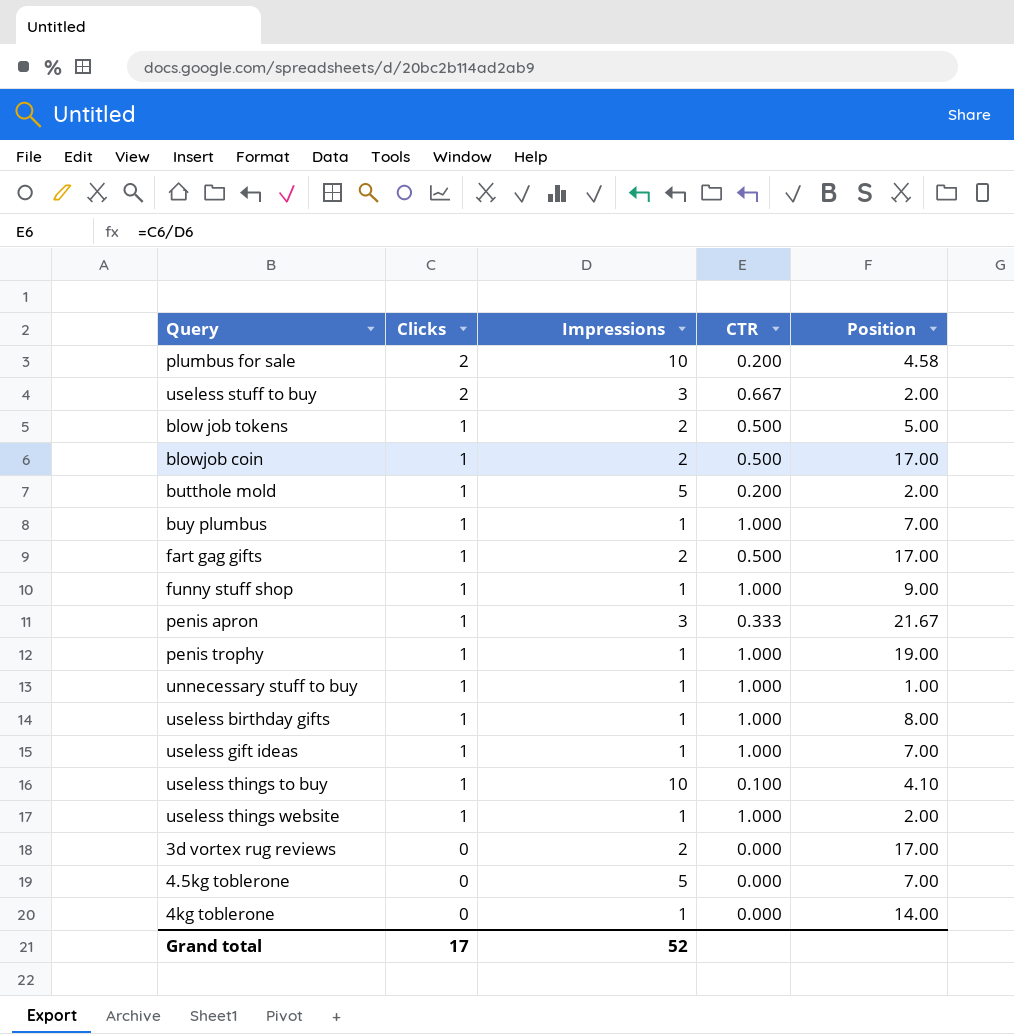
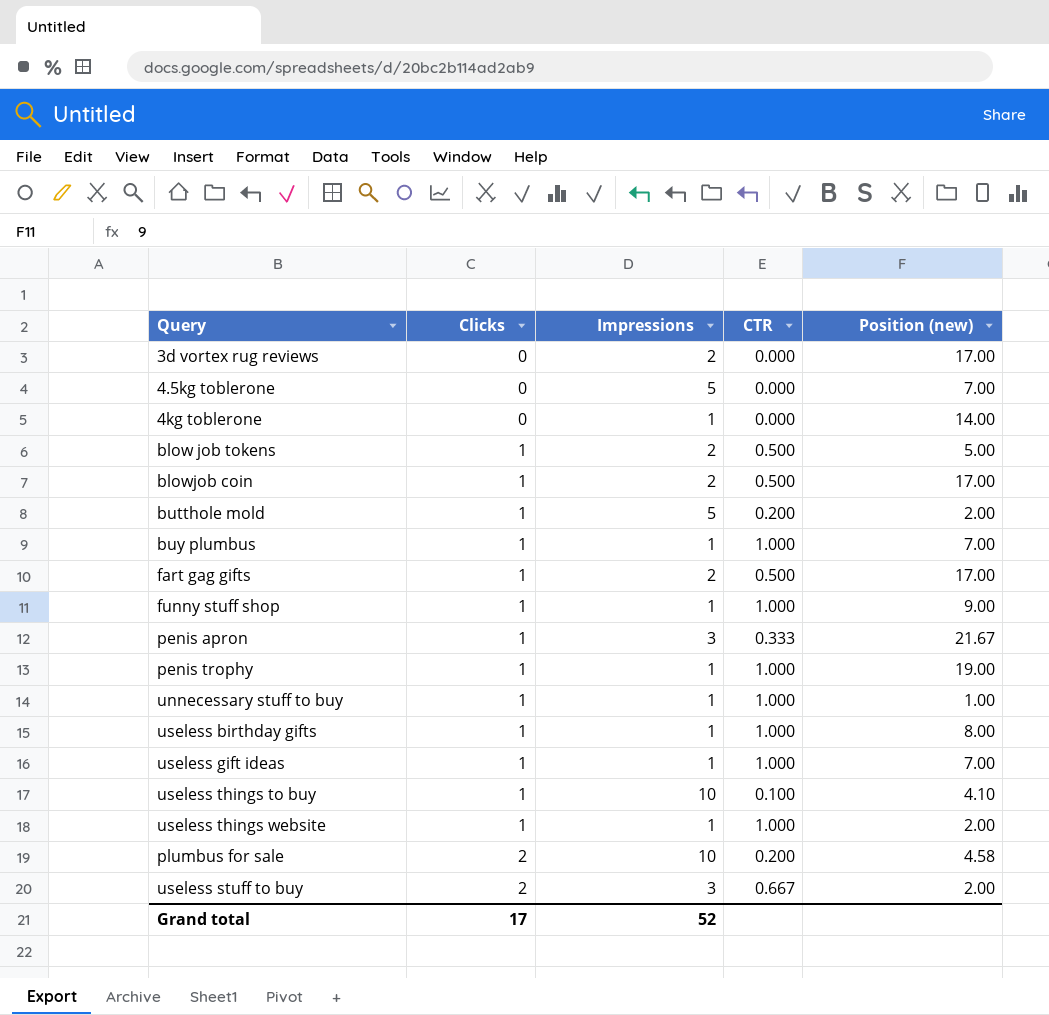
row order: Clicks descending -> Clicks ascending
column name: Position -> Position (new)

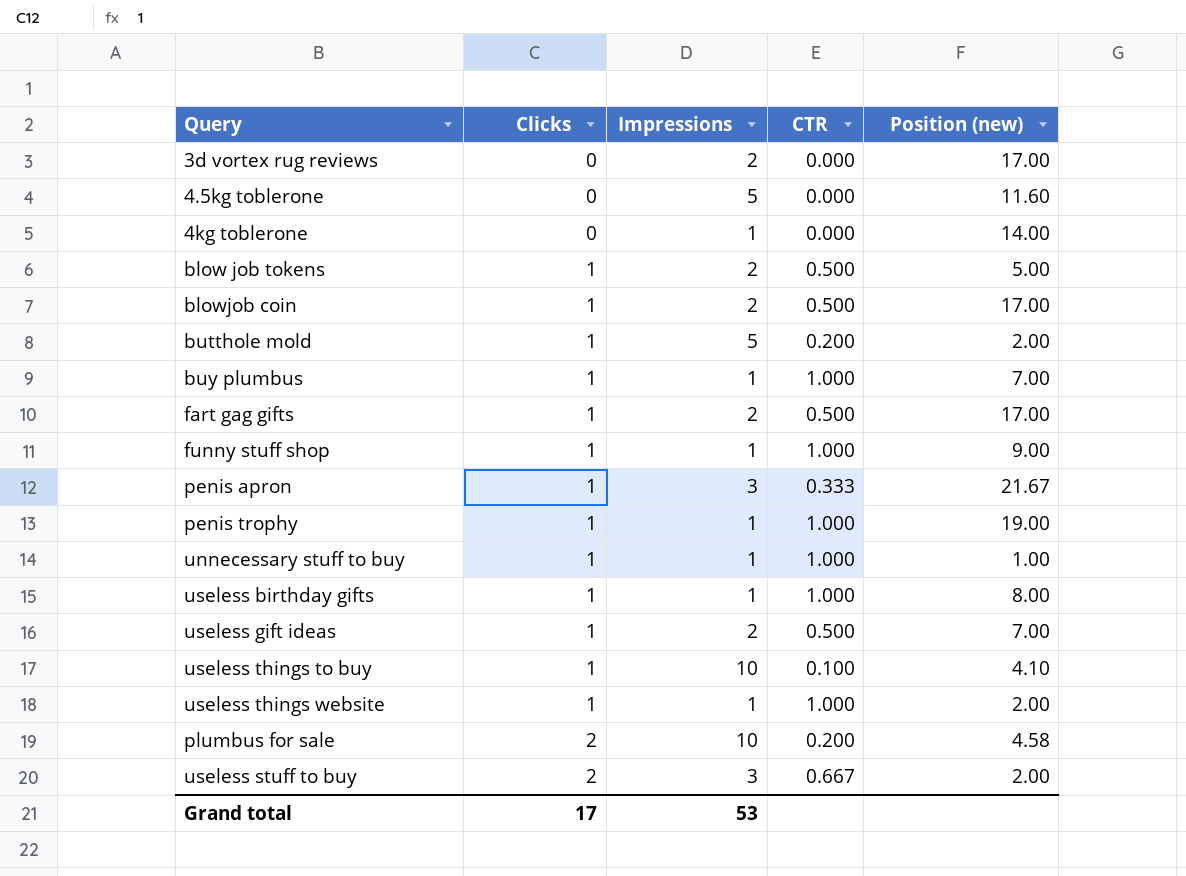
4.5kg toblerone | Position (new): 7.00 -> 11.60
useless gift ideas | Impressions: 1 -> 2
useless gift ideas | CTR: 1.000 -> 0.500
Grand total | Impressions: 52 -> 53

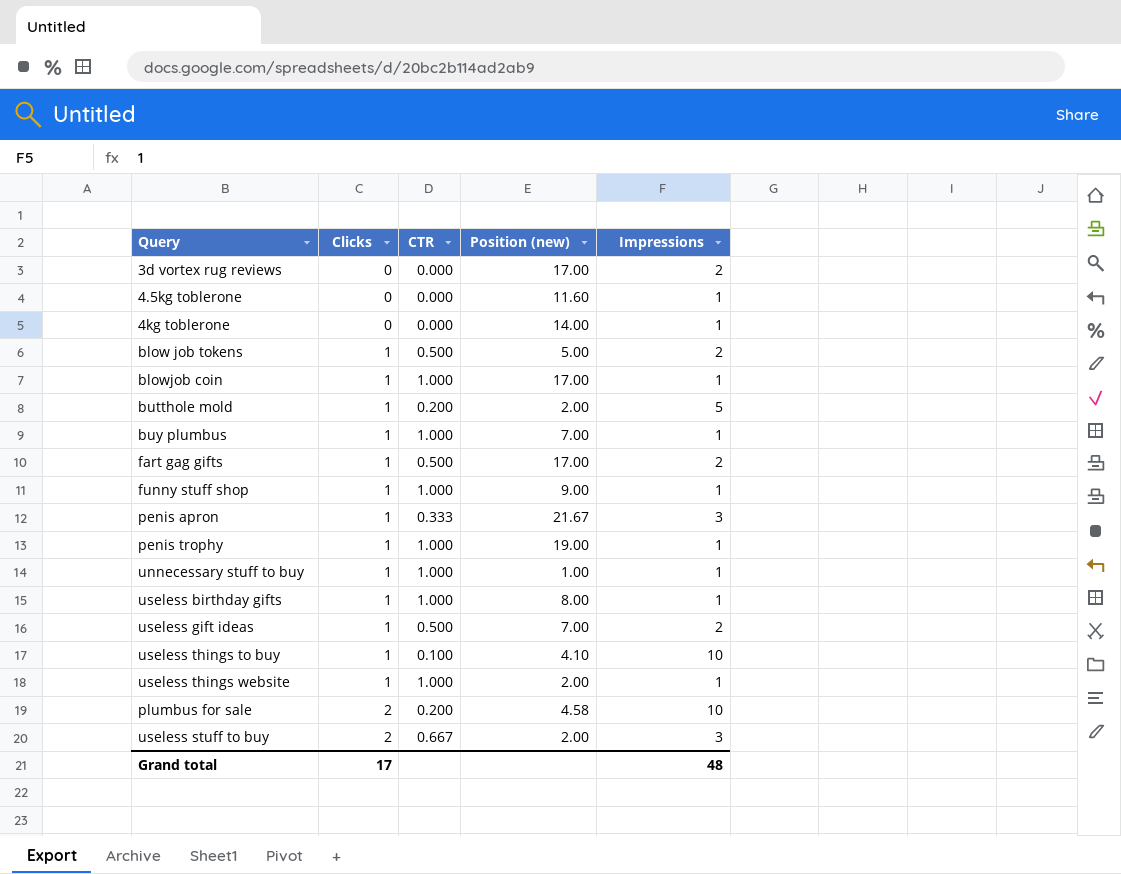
column Impressions | position: 3 -> 5
4.5kg toblerone | Impressions: 5 -> 1
blowjob coin | CTR: 0.500 -> 1.000
blowjob coin | Impressions: 2 -> 1
Grand total | Impressions: 53 -> 48

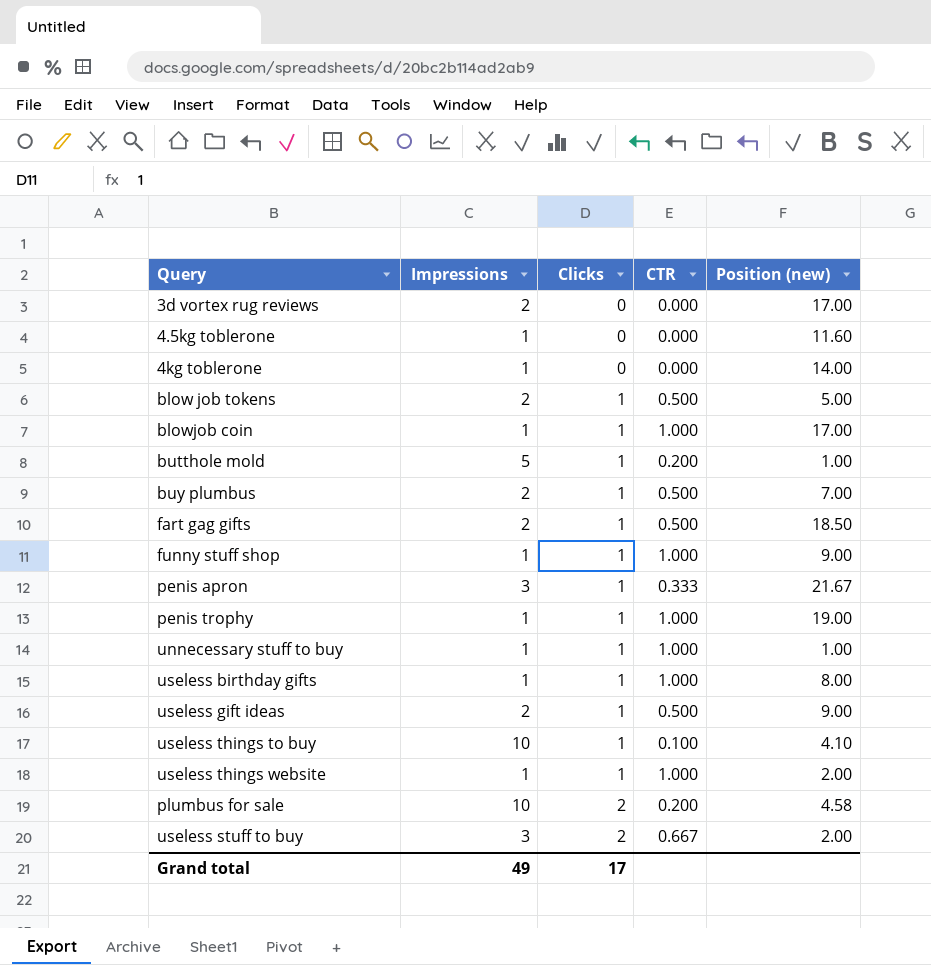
column Impressions | position: 5 -> 2
butthole mold | Position (new): 2.00 -> 1.00
buy plumbus | Impressions: 1 -> 2
buy plumbus | CTR: 1.000 -> 0.500
fart gag gifts | Position (new): 17.00 -> 18.50
useless gift ideas | Position (new): 7.00 -> 9.00
Grand total | Impressions: 48 -> 49

